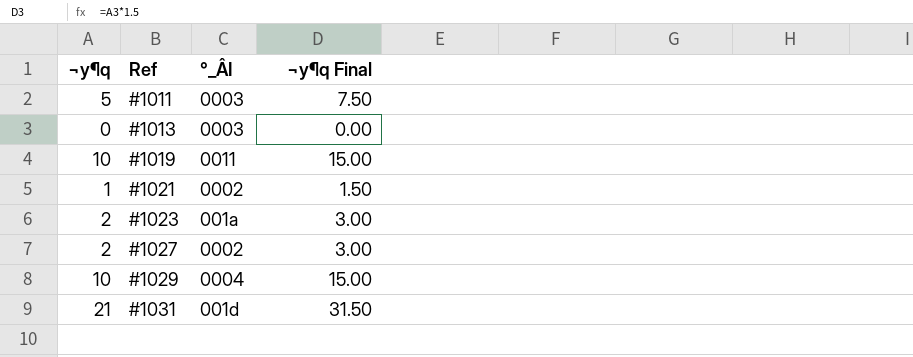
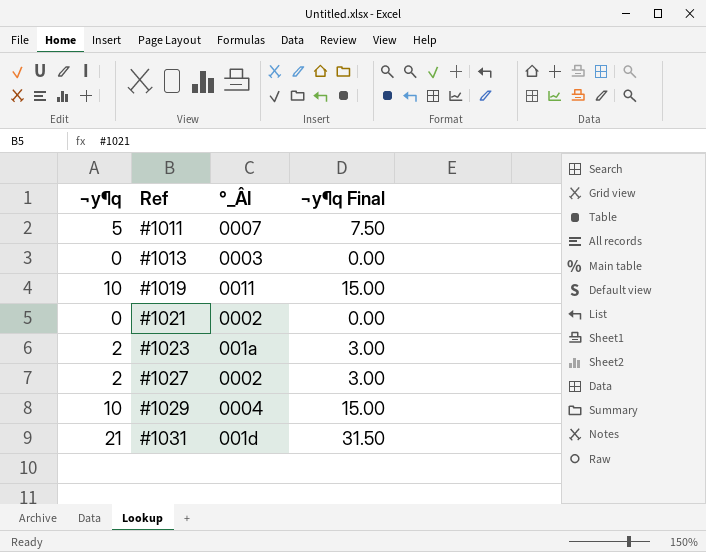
#1011 | °_ÂI: 0003 -> 0007
#1021 | ¬y¶q: 1 -> 0
#1021 | ¬y¶q Final: 1.50 -> 0.00

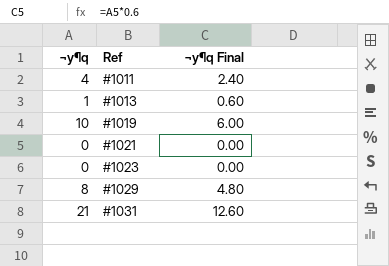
column °_ÂI | position: 3 -> none
column ¬y¶q Final | formula: [¬y¶q] * 1.5 -> [¬y¶q] * 0.6
row #1027: 2 | 0002 | 3.00 -> none
#1011 | ¬y¶q: 5 -> 4
#1013 | ¬y¶q: 0 -> 1
#1023 | ¬y¶q: 2 -> 0
#1029 | ¬y¶q: 10 -> 8

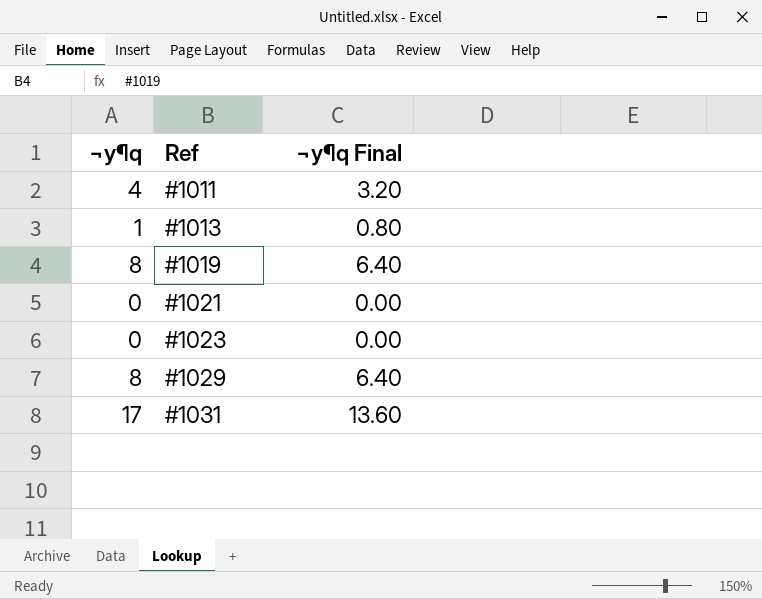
column ¬y¶q Final | formula: [¬y¶q] * 0.6 -> [¬y¶q] * 0.8
#1019 | ¬y¶q: 10 -> 8
#1031 | ¬y¶q: 21 -> 17

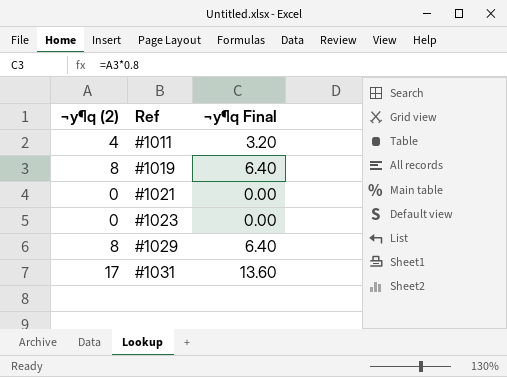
column name: ¬y¶q -> ¬y¶q (2)
row #1013: 1 | 0.80 -> none

